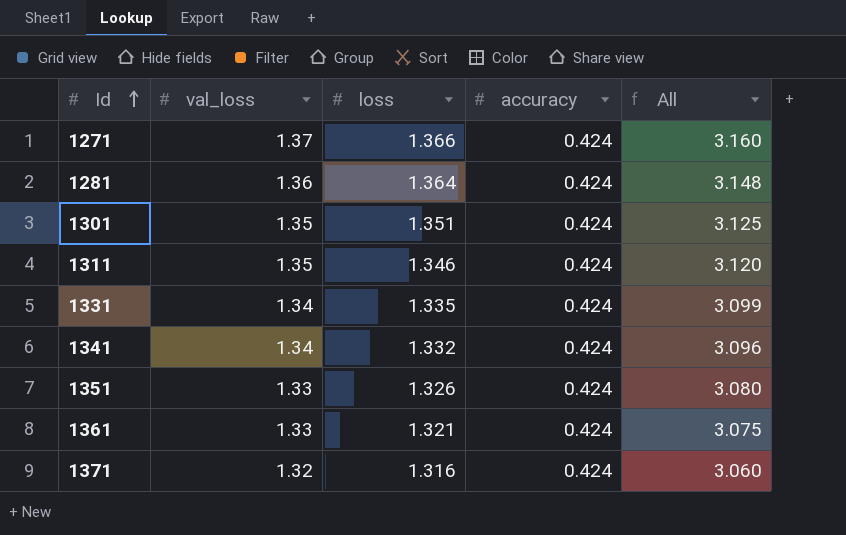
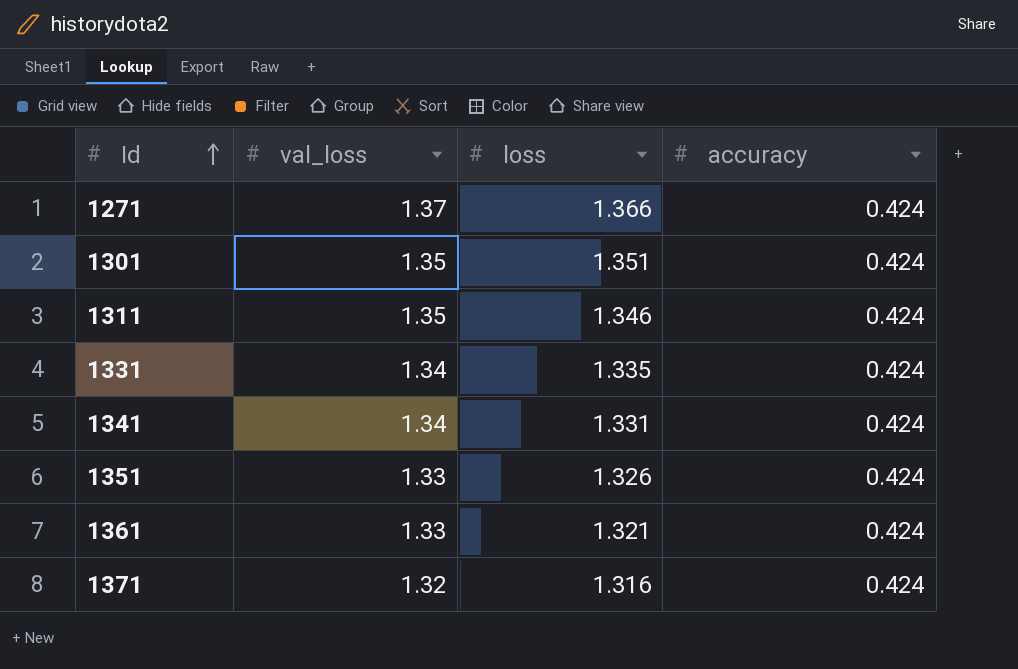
column All | formula: [val_loss] + [loss] + [accuracy] -> none
row 1281: 1.36 | 1.364 | 0.424 | 3.148 -> none
1341 | loss: 1.332 -> 1.331

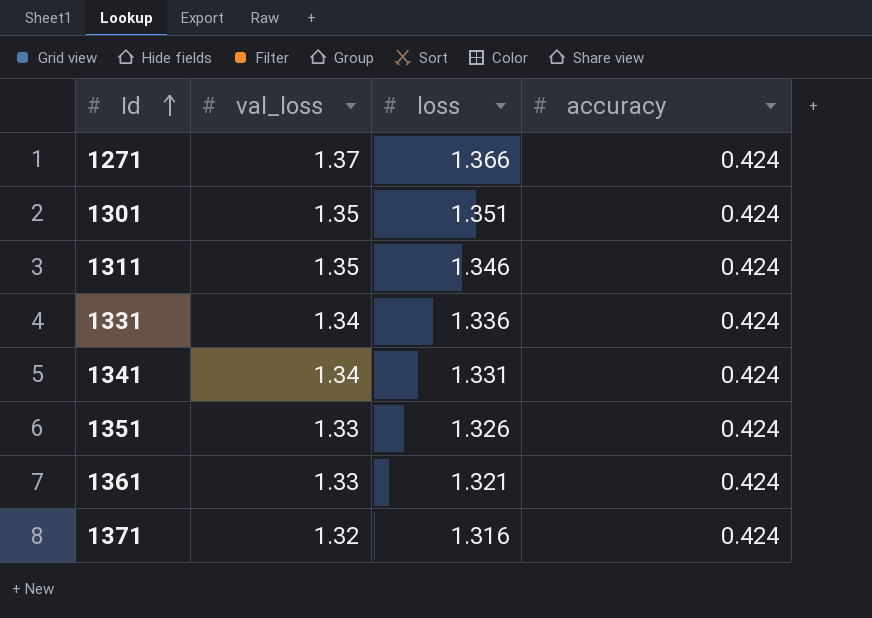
1331 | loss: 1.335 -> 1.336

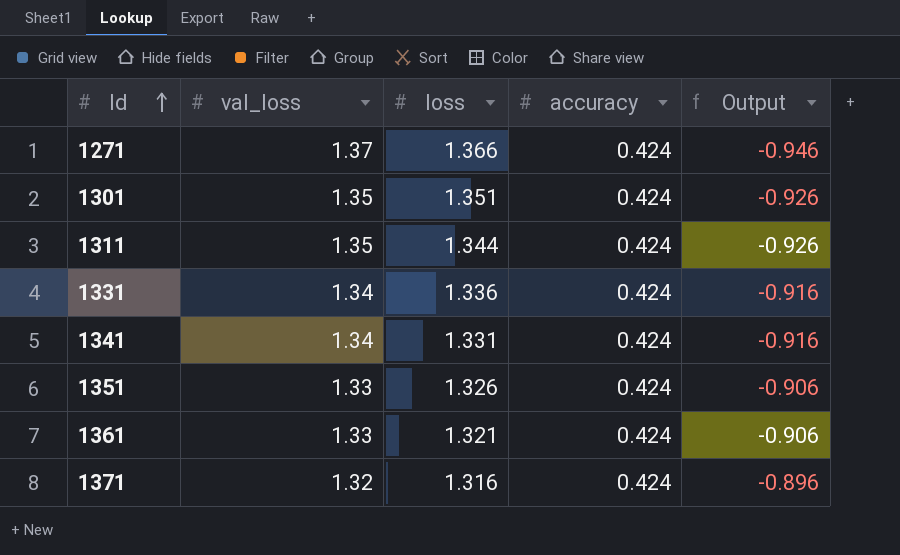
column Output | formula: none -> [accuracy] - [val_loss]
1311 | loss: 1.346 -> 1.344

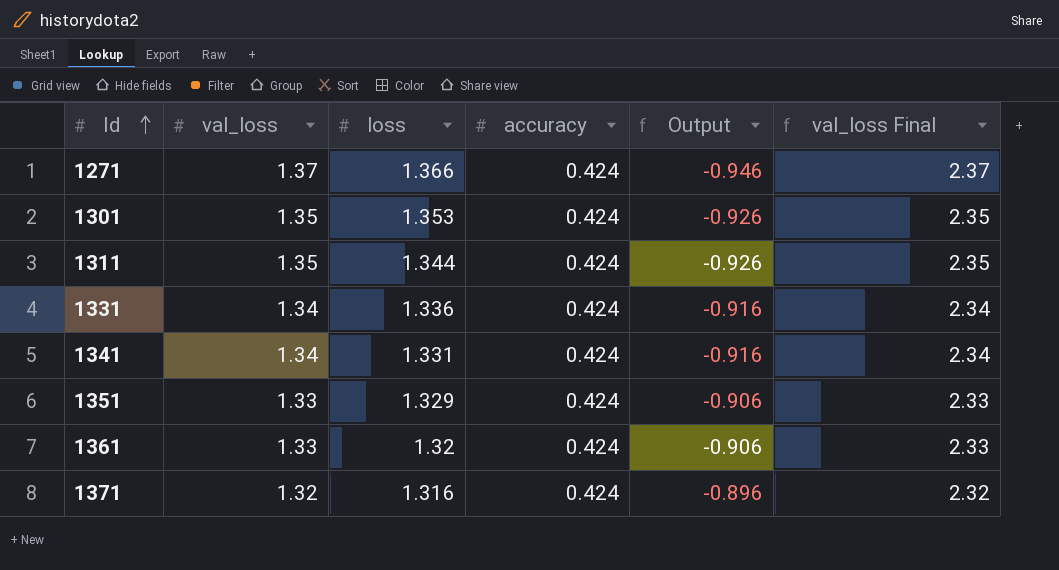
column val_loss Final | formula: none -> [val_loss] + 1
1301 | loss: 1.351 -> 1.353
1351 | loss: 1.326 -> 1.329
1361 | loss: 1.321 -> 1.32

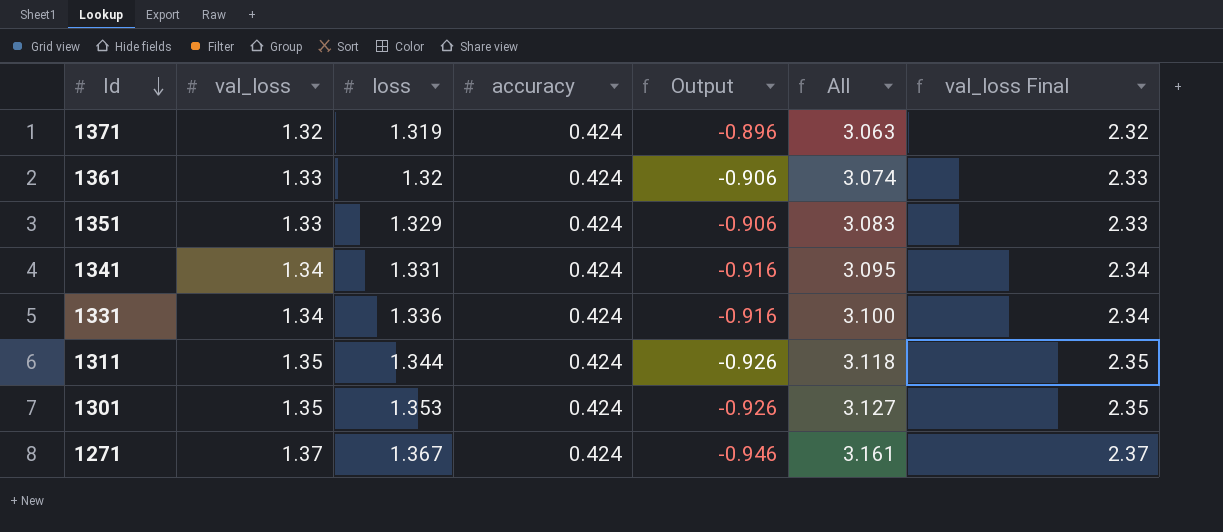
row order: Id ascending -> Id descending
column All | formula: none -> [val_loss] + [loss] + [accuracy]
1371 | loss: 1.316 -> 1.319
1271 | loss: 1.366 -> 1.367

